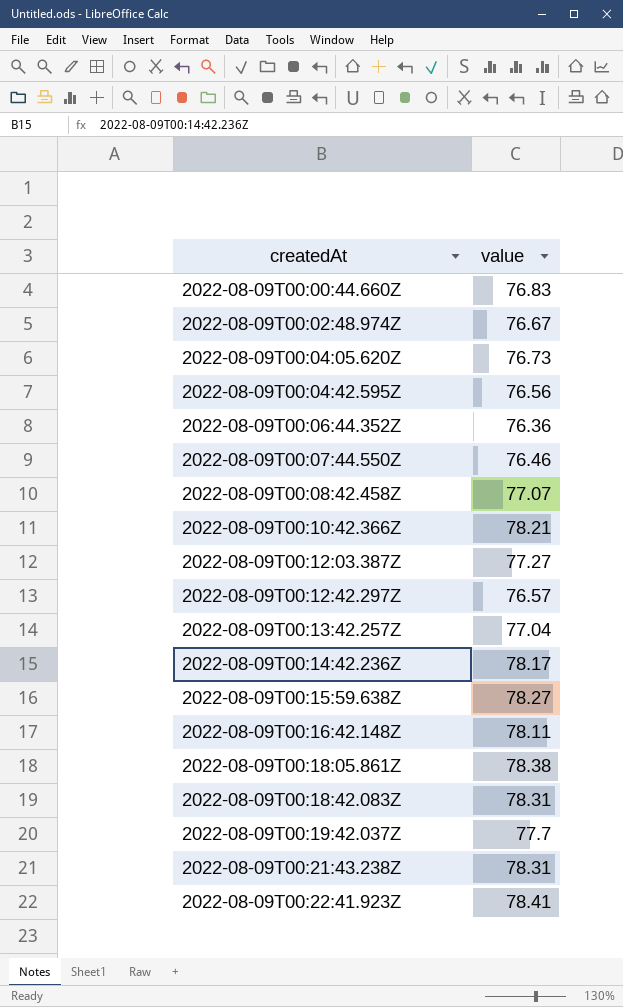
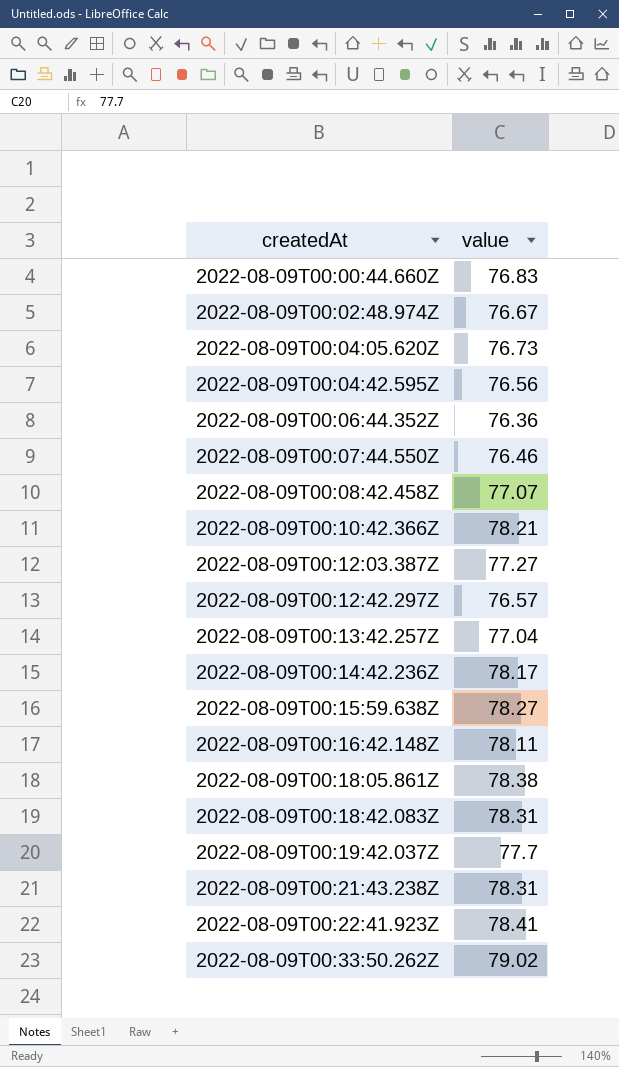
row 2022-08-09T00:33:50.262Z: none -> 79.02

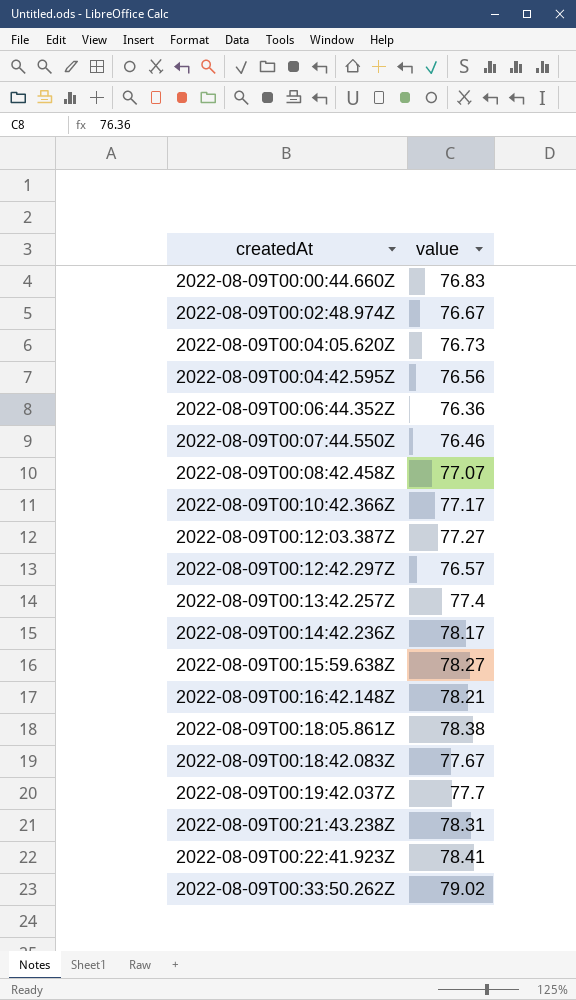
2022-08-09T00:10:42.366Z | value: 78.21 -> 77.17
2022-08-09T00:13:42.257Z | value: 77.04 -> 77.4
2022-08-09T00:16:42.148Z | value: 78.11 -> 78.21
2022-08-09T00:18:42.083Z | value: 78.31 -> 77.67

